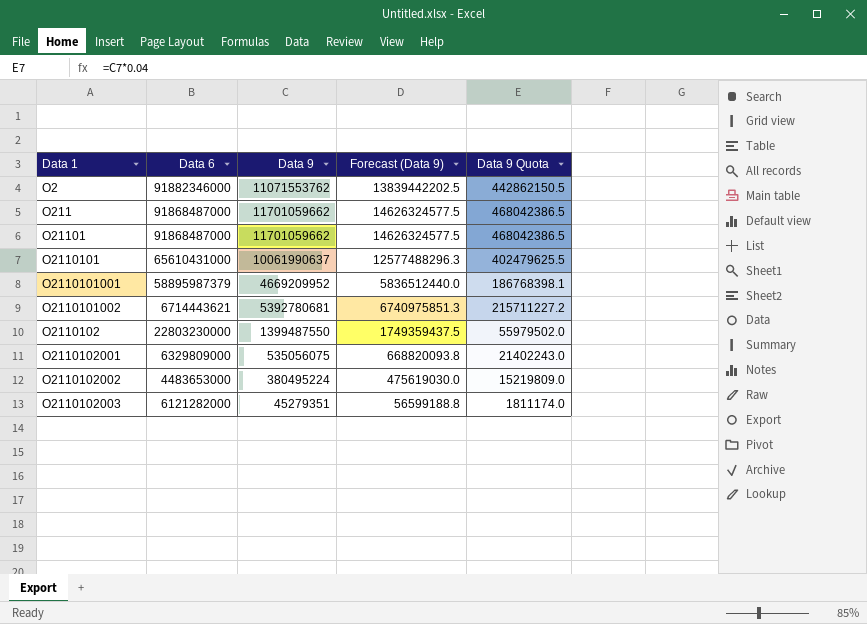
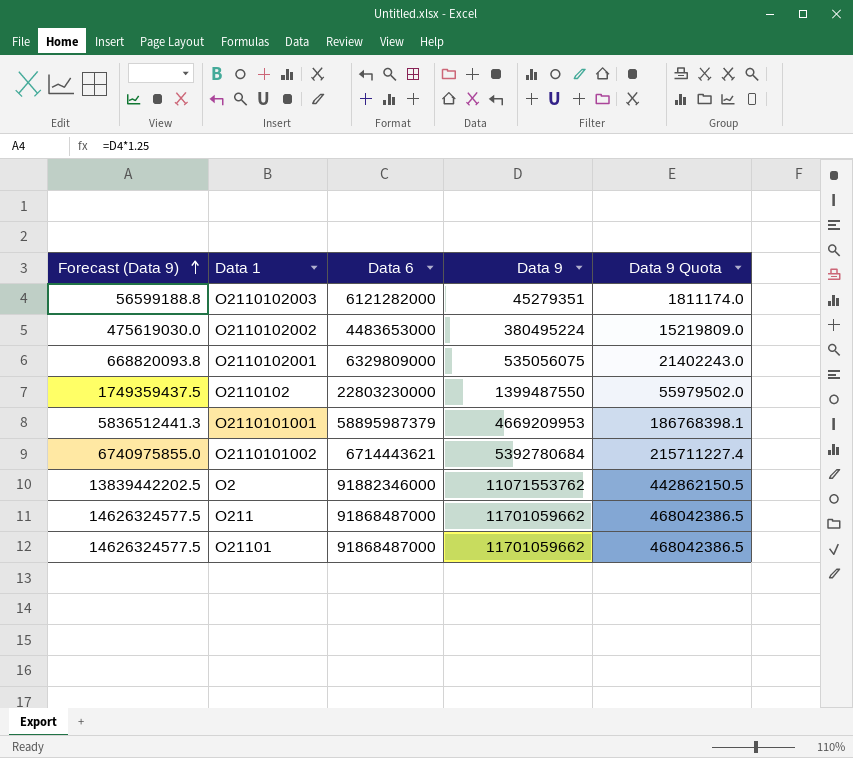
row order: none -> Forecast (Data 9) ascending
column Forecast (Data 9) | position: 4 -> 1
row O2110101: 65610431000 | 10061990637 | 12577488296.3 | 402479625.5 -> none
O2110101001 | Forecast (Data 9): 5836512440.0 -> 5836512441.3
O2110101001 | Data 9: 4669209952 -> 4669209953
O2110101002 | Forecast (Data 9): 6740975851.3 -> 6740975855.0
O2110101002 | Data 9: 5392780681 -> 5392780684
O2110101002 | Data 9 Quota: 215711227.2 -> 215711227.4

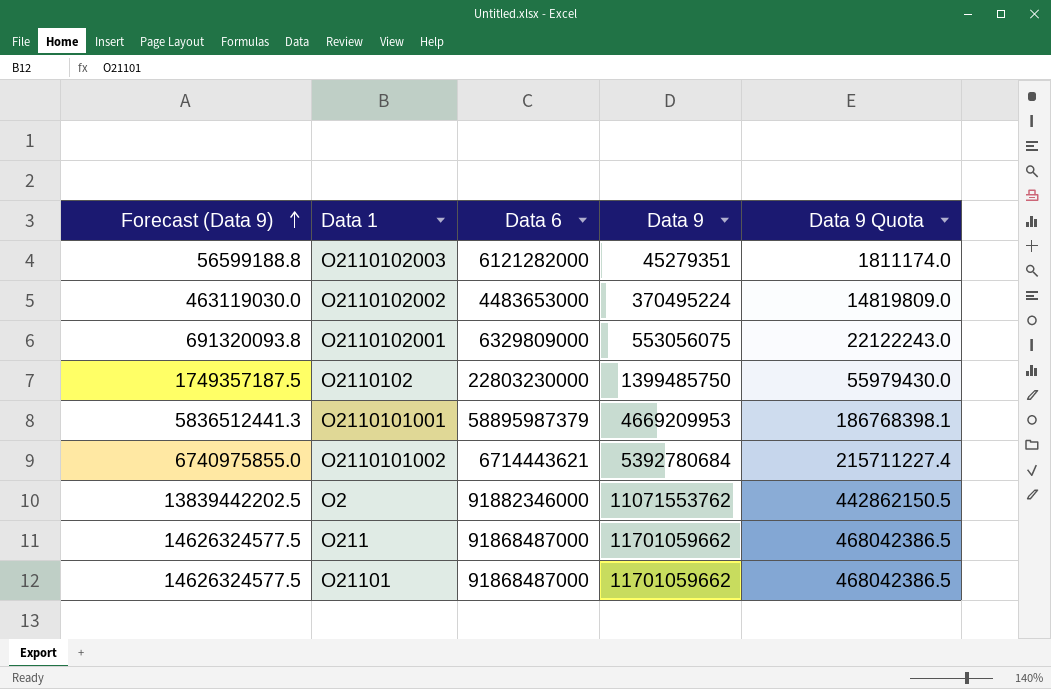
O2110102002 | Forecast (Data 9): 475619030.0 -> 463119030.0
O2110102002 | Data 9: 380495224 -> 370495224
O2110102002 | Data 9 Quota: 15219809.0 -> 14819809.0
O2110102001 | Forecast (Data 9): 668820093.8 -> 691320093.8
O2110102001 | Data 9: 535056075 -> 553056075
O2110102001 | Data 9 Quota: 21402243.0 -> 22122243.0
O2110102 | Forecast (Data 9): 1749359437.5 -> 1749357187.5
O2110102 | Data 9: 1399487550 -> 1399485750
O2110102 | Data 9 Quota: 55979502.0 -> 55979430.0

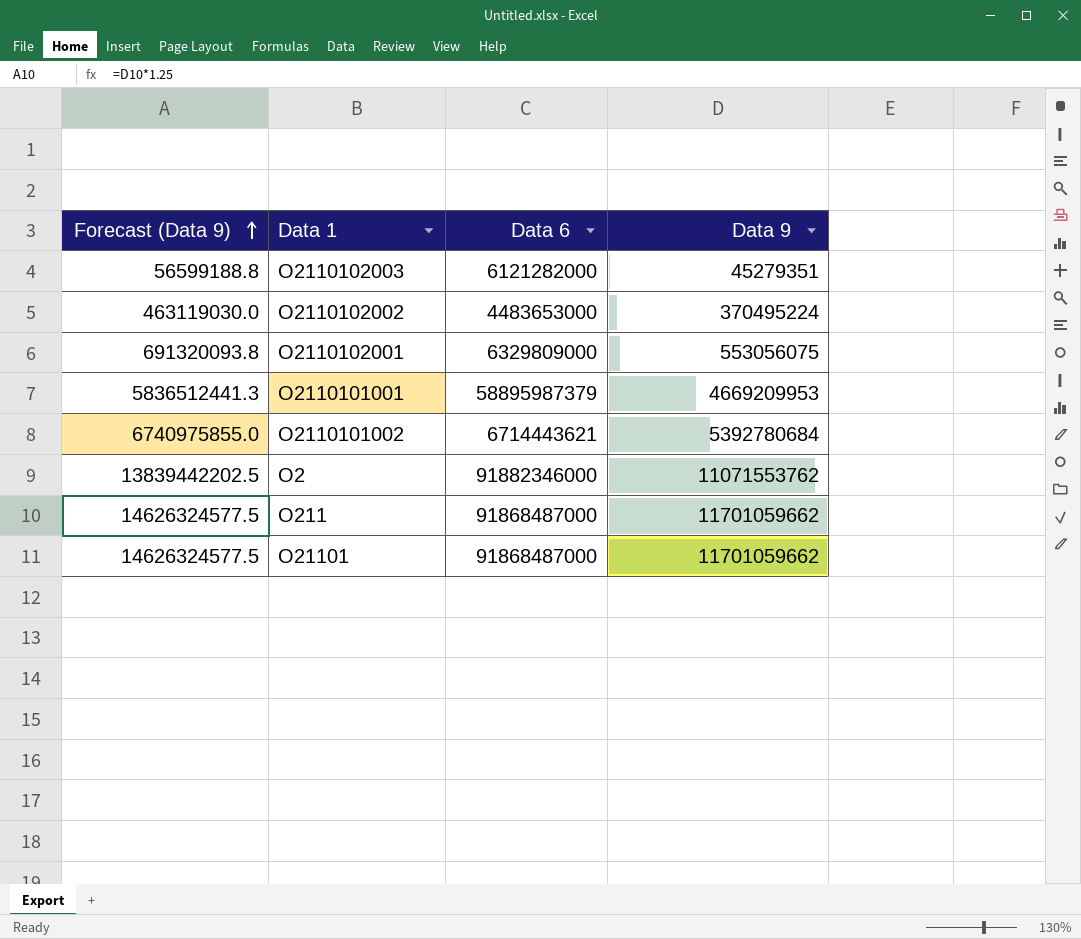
column Data 9 Quota | formula: [Data 9] * 0.04 -> none
row O2110102: 1749357187.5 | 22803230000 | 1399485750 | 55979430.0 -> none

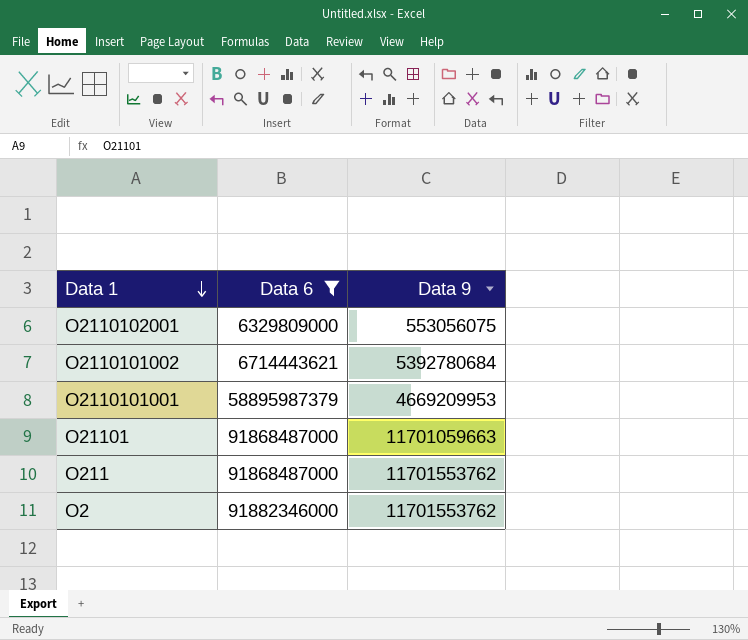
filter: none -> Data 6 >= 6329809000
row order: Forecast (Data 9) ascending -> Data 1 descending
column Forecast (Data 9) | formula: [Data 9] * 1.25 -> none
O21101 | Data 9: 11701059662 -> 11701059663
O211 | Data 9: 11701059662 -> 11701553762
O2 | Data 9: 11071553762 -> 11701553762

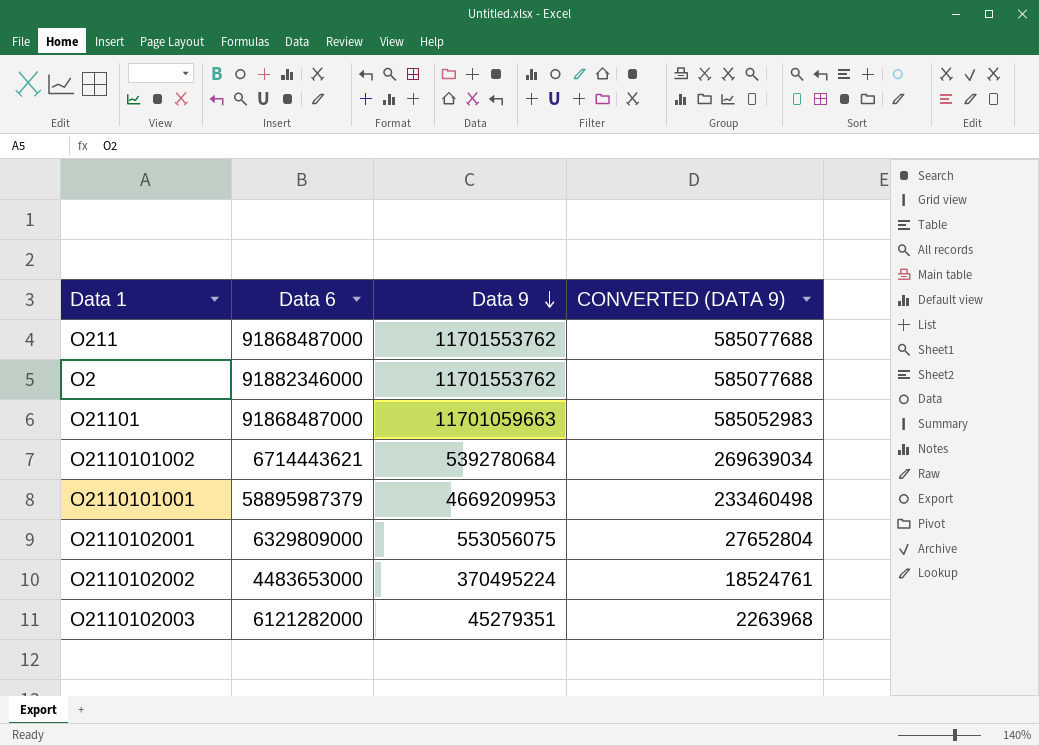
filter: Data 6 >= 6329809000 -> none
row order: Data 1 descending -> Data 9 descending
column CONVERTED (DATA 9) | formula: none -> [Data 9] * 0.05

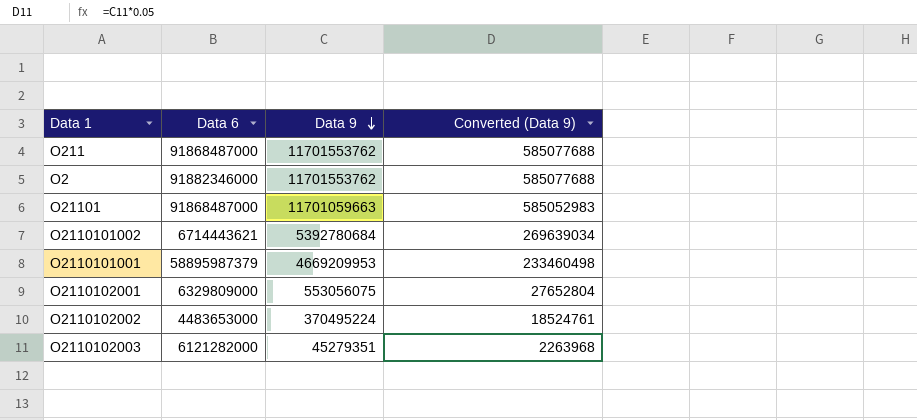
column name: CONVERTED (DATA 9) -> Converted (Data 9)

